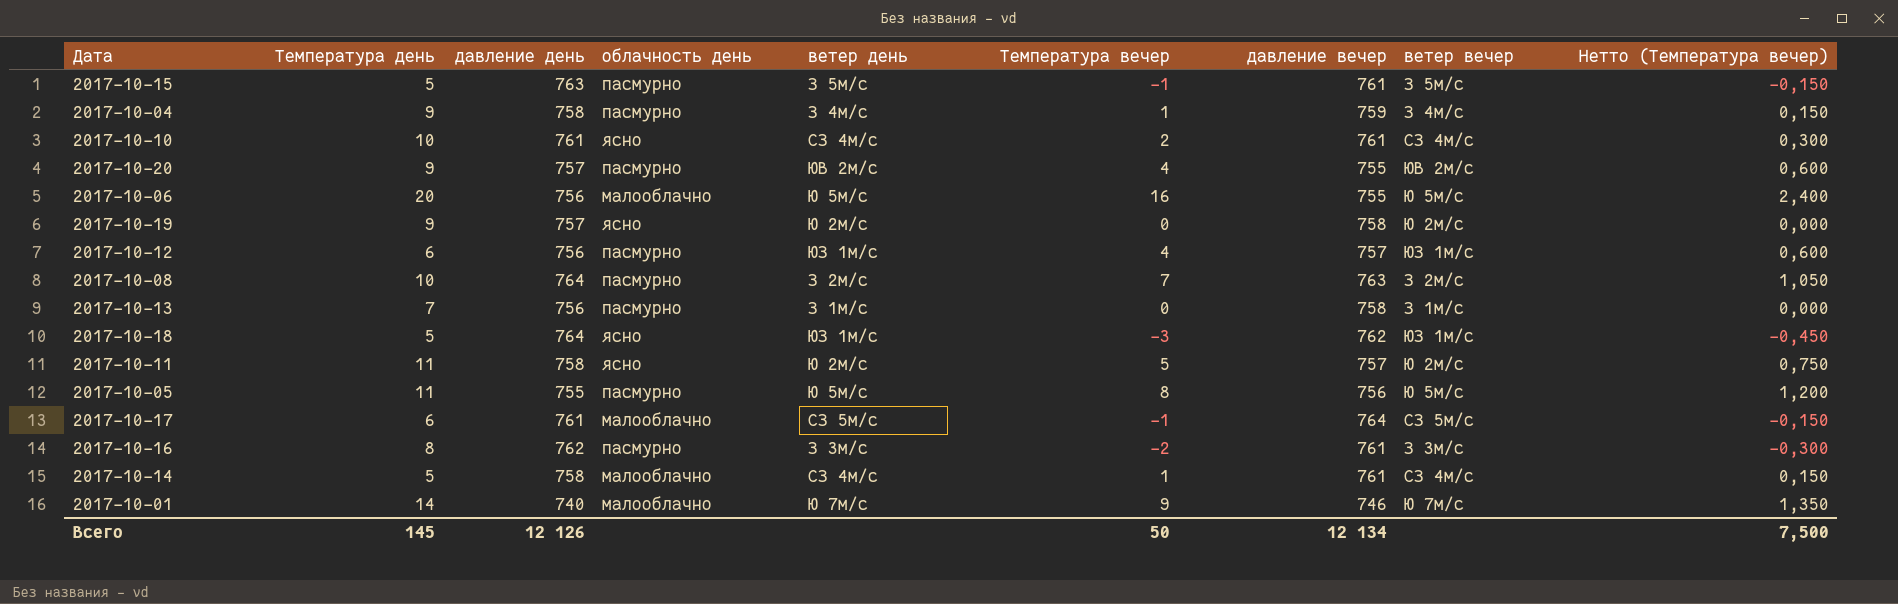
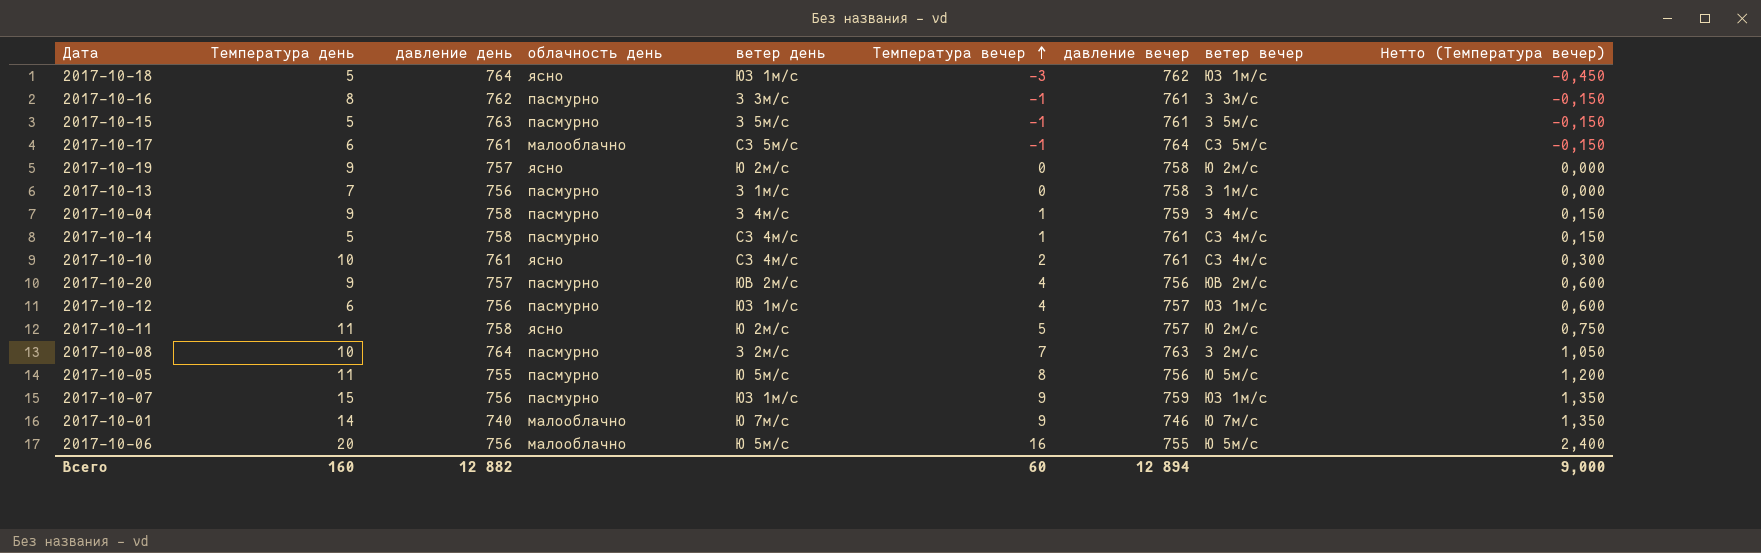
row order: none -> Температура вечер ascending
2017-10-16 | Температура вечер: -2 -> -1
2017-10-16 | Нетто (Температура вечер): -0,300 -> -0,150
2017-10-14 | облачность день: малооблачно -> пасмурно
2017-10-20 | давление вечер: 755 -> 756
row 2017-10-07: none -> 15 | 756 | пасмурно | ЮЗ 1м/с | 9 | 759 | ЮЗ 1м/с | 1,350
Всего | Температура день: 145 -> 160
Всего | давление день: 12 126 -> 12 882
Всего | Температура вечер: 50 -> 60
Всего | давление вечер: 12 134 -> 12 894
Всего | Нетто (Температура вечер): 7,500 -> 9,000

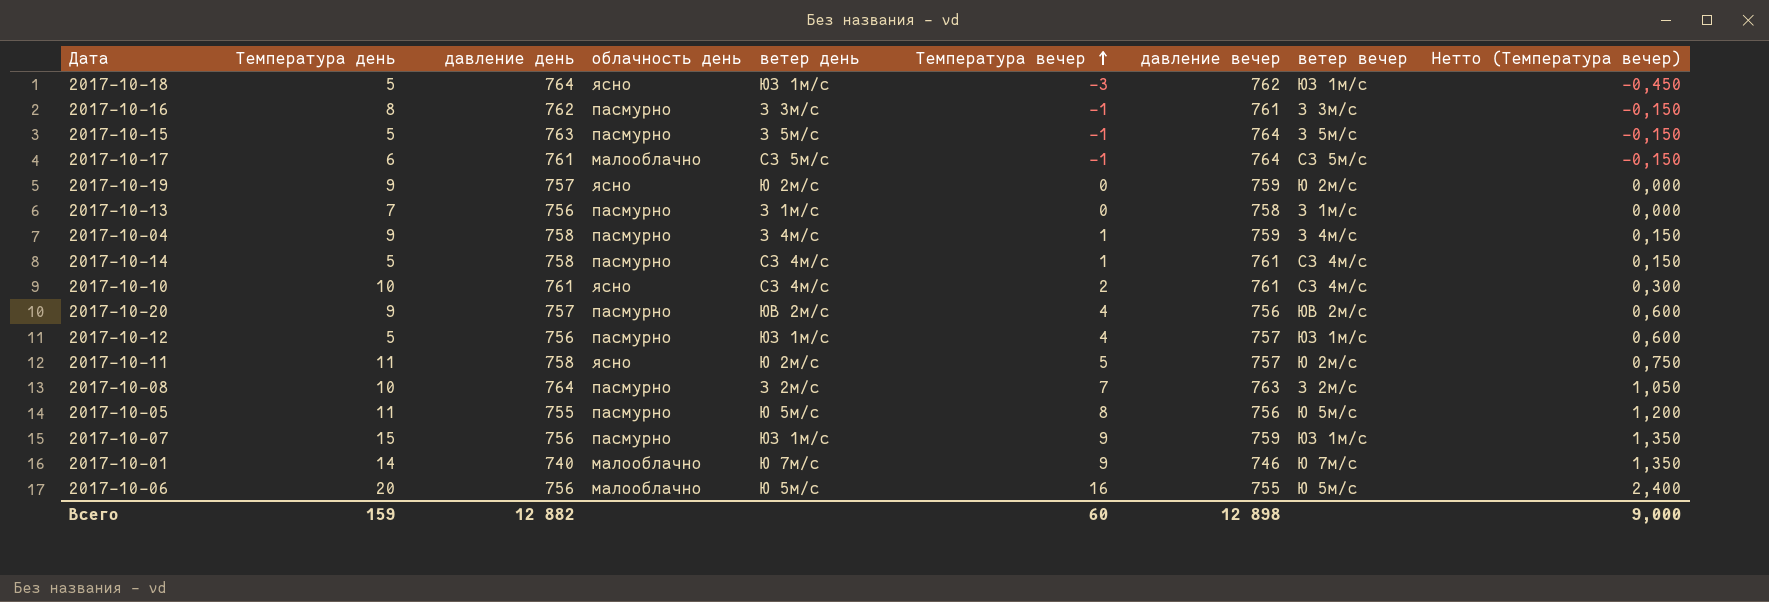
2017-10-15 | давление вечер: 761 -> 764
2017-10-19 | давление вечер: 758 -> 759
2017-10-12 | Температура день: 6 -> 5
Всего | Температура день: 160 -> 159
Всего | давление вечер: 12 894 -> 12 898

